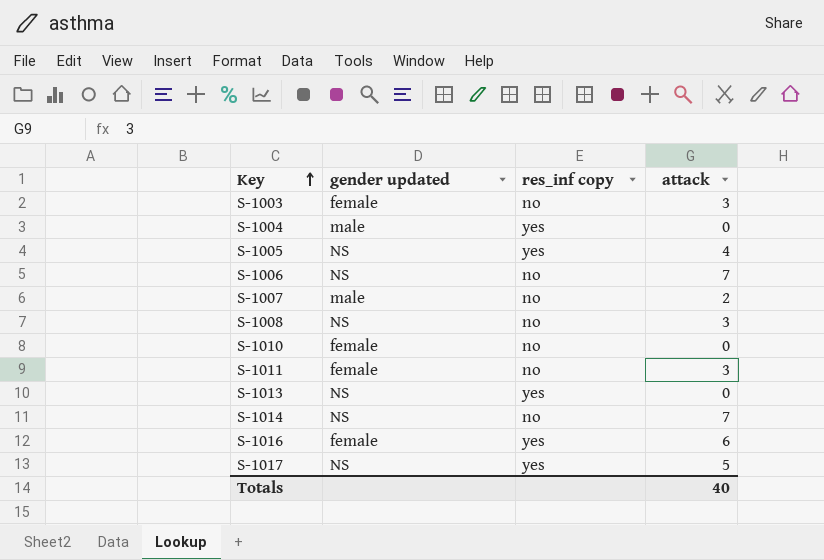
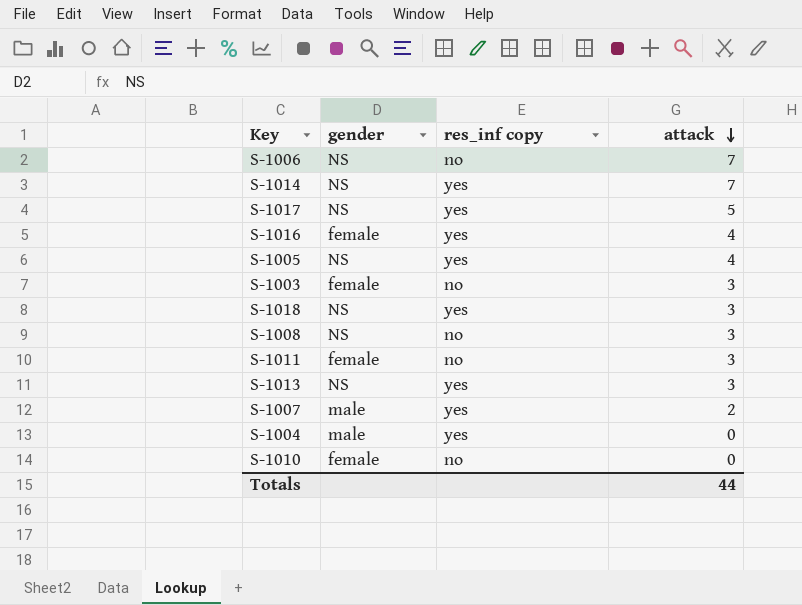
row order: Key ascending -> attack descending
column name: gender updated -> gender
S-1014 | res_inf copy: no -> yes
S-1016 | attack: 6 -> 4
row S-1018: none -> NS | yes | 3
S-1013 | attack: 0 -> 3
S-1007 | res_inf copy: no -> yes
Totals | attack: 40 -> 44

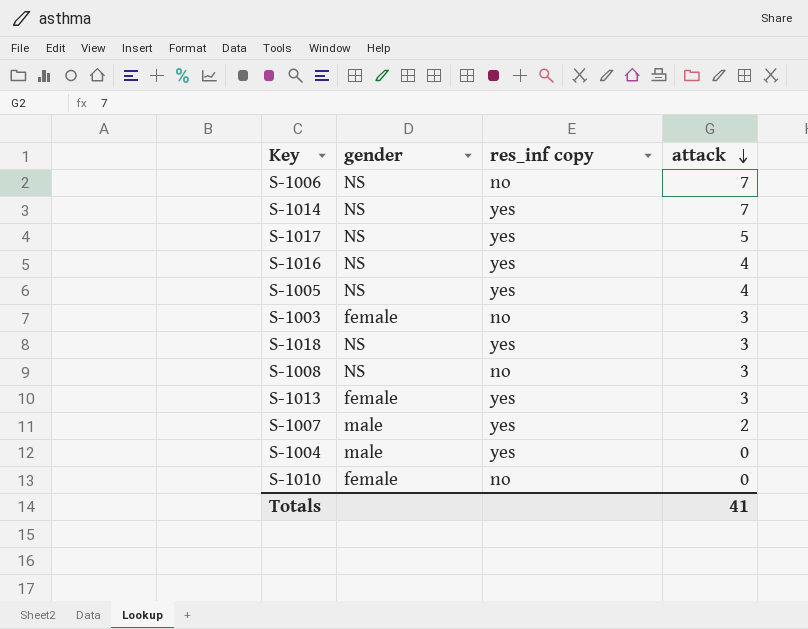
row S-1011: female | no | 3 -> none
S-1016 | gender: female -> NS
S-1013 | gender: NS -> female
Totals | attack: 44 -> 41

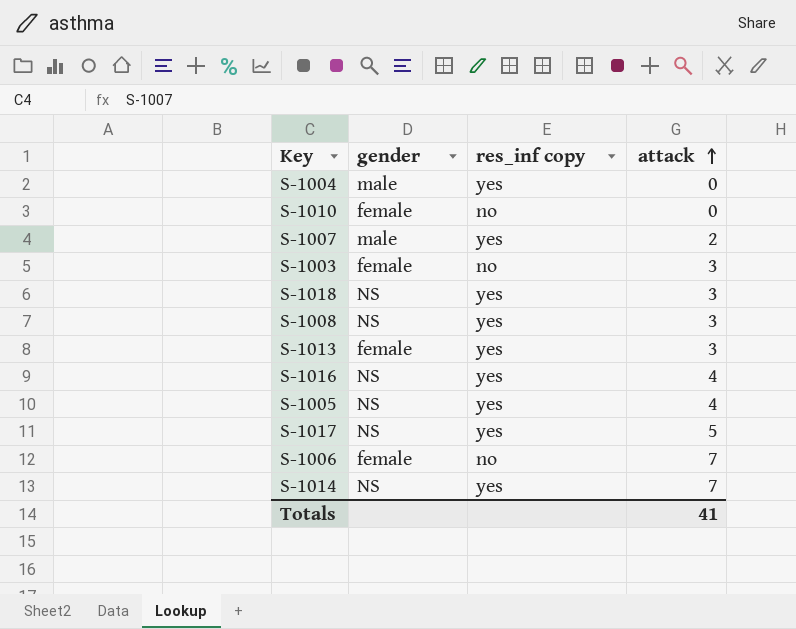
row order: attack descending -> attack ascending
S-1008 | res_inf copy: no -> yes
S-1006 | gender: NS -> female

